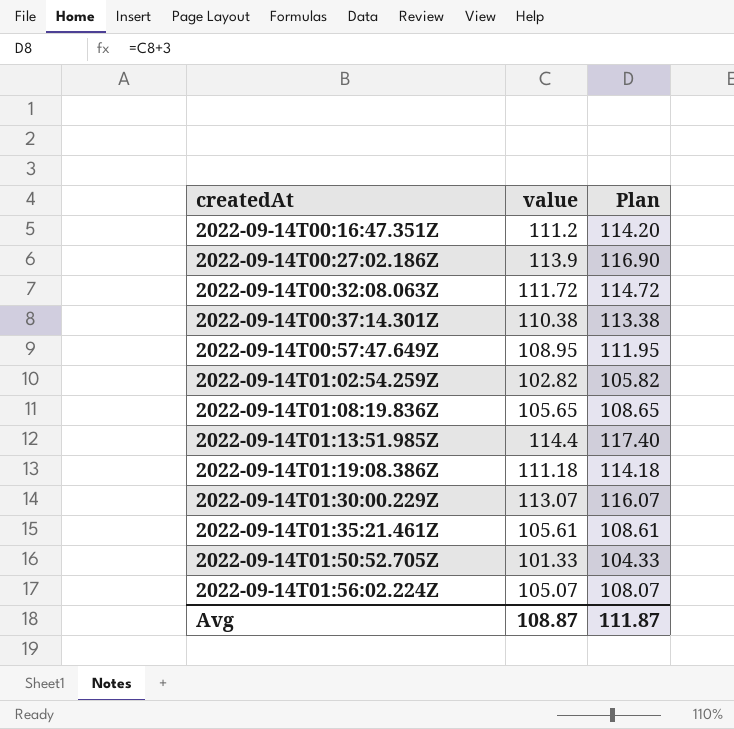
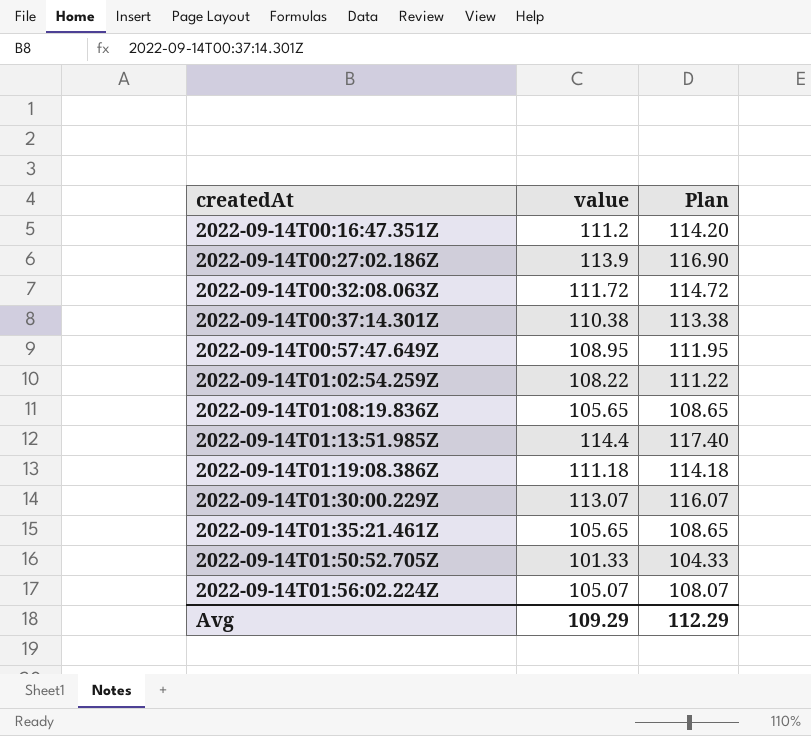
2022-09-14T01:02:54.259Z | value: 102.82 -> 108.22
2022-09-14T01:02:54.259Z | Plan: 105.82 -> 111.22
2022-09-14T01:35:21.461Z | value: 105.61 -> 105.65
2022-09-14T01:35:21.461Z | Plan: 108.61 -> 108.65
Avg | value: 108.87 -> 109.29
Avg | Plan: 111.87 -> 112.29

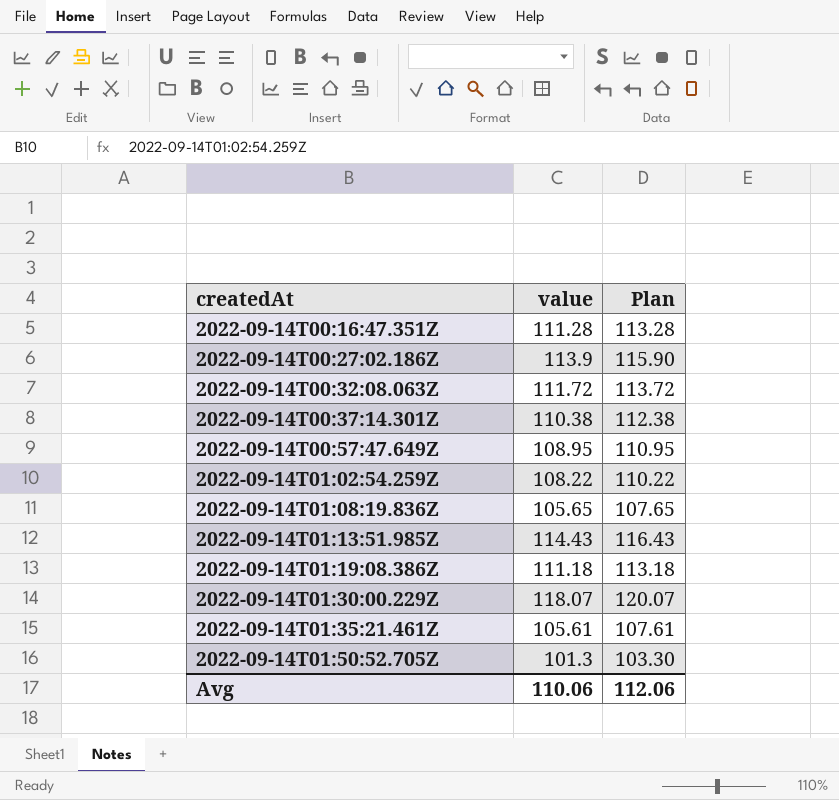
column Plan | formula: [value] + 3 -> [value] + 2
row 2022-09-14T01:56:02.224Z: 105.07 | 108.07 -> none
2022-09-14T00:16:47.351Z | value: 111.2 -> 111.28
2022-09-14T01:13:51.985Z | value: 114.4 -> 114.43
2022-09-14T01:30:00.229Z | value: 113.07 -> 118.07
2022-09-14T01:35:21.461Z | value: 105.65 -> 105.61
2022-09-14T01:50:52.705Z | value: 101.33 -> 101.3
Avg | value: 109.29 -> 110.06
Avg | Plan: 112.29 -> 112.06

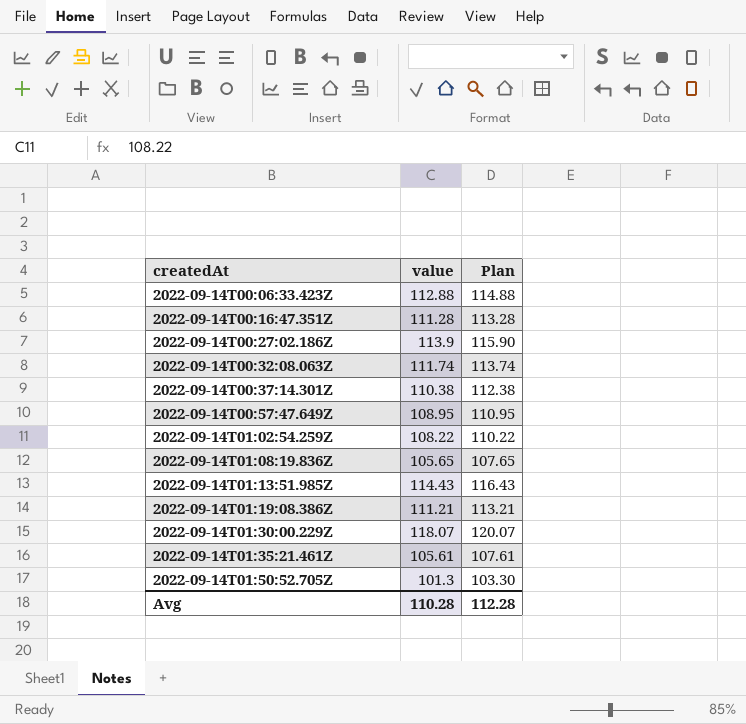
row 2022-09-14T00:06:33.423Z: none -> 112.88 | 114.88
2022-09-14T00:32:08.063Z | value: 111.72 -> 111.74
2022-09-14T00:32:08.063Z | Plan: 113.72 -> 113.74
2022-09-14T01:19:08.386Z | value: 111.18 -> 111.21
2022-09-14T01:19:08.386Z | Plan: 113.18 -> 113.21
Avg | value: 110.06 -> 110.28
Avg | Plan: 112.06 -> 112.28

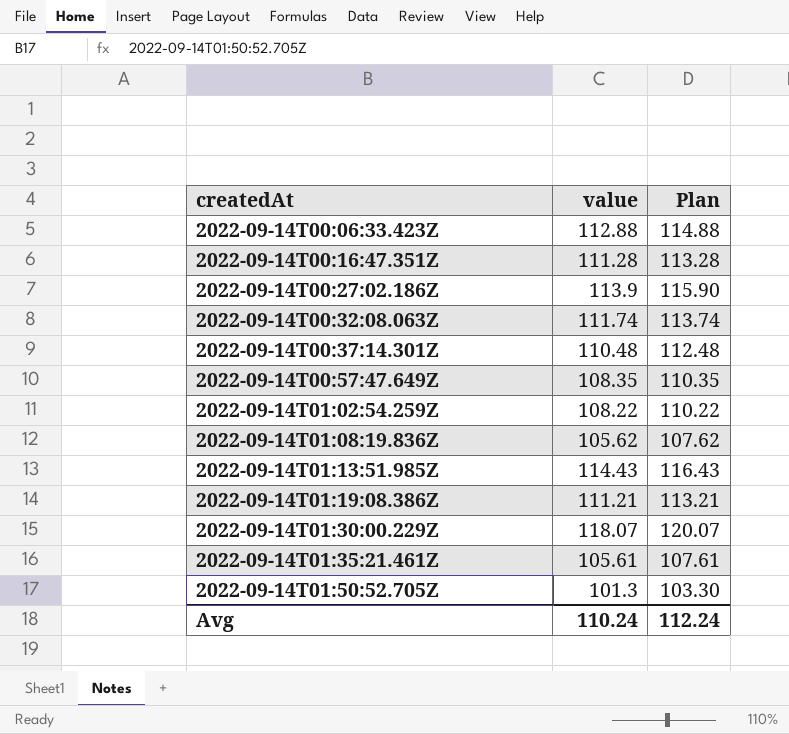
2022-09-14T00:37:14.301Z | value: 110.38 -> 110.48
2022-09-14T00:37:14.301Z | Plan: 112.38 -> 112.48
2022-09-14T00:57:47.649Z | value: 108.95 -> 108.35
2022-09-14T00:57:47.649Z | Plan: 110.95 -> 110.35
2022-09-14T01:08:19.836Z | value: 105.65 -> 105.62
2022-09-14T01:08:19.836Z | Plan: 107.65 -> 107.62
Avg | value: 110.28 -> 110.24
Avg | Plan: 112.28 -> 112.24

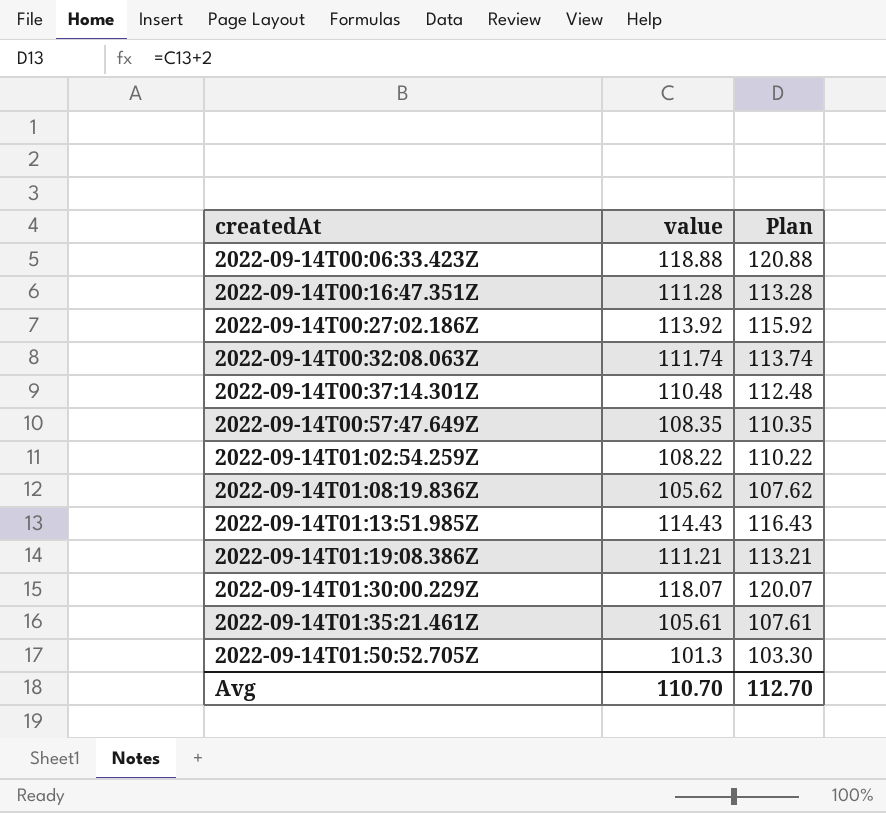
2022-09-14T00:06:33.423Z | value: 112.88 -> 118.88
2022-09-14T00:06:33.423Z | Plan: 114.88 -> 120.88
2022-09-14T00:27:02.186Z | value: 113.9 -> 113.92
2022-09-14T00:27:02.186Z | Plan: 115.90 -> 115.92
Avg | value: 110.24 -> 110.70
Avg | Plan: 112.24 -> 112.70

